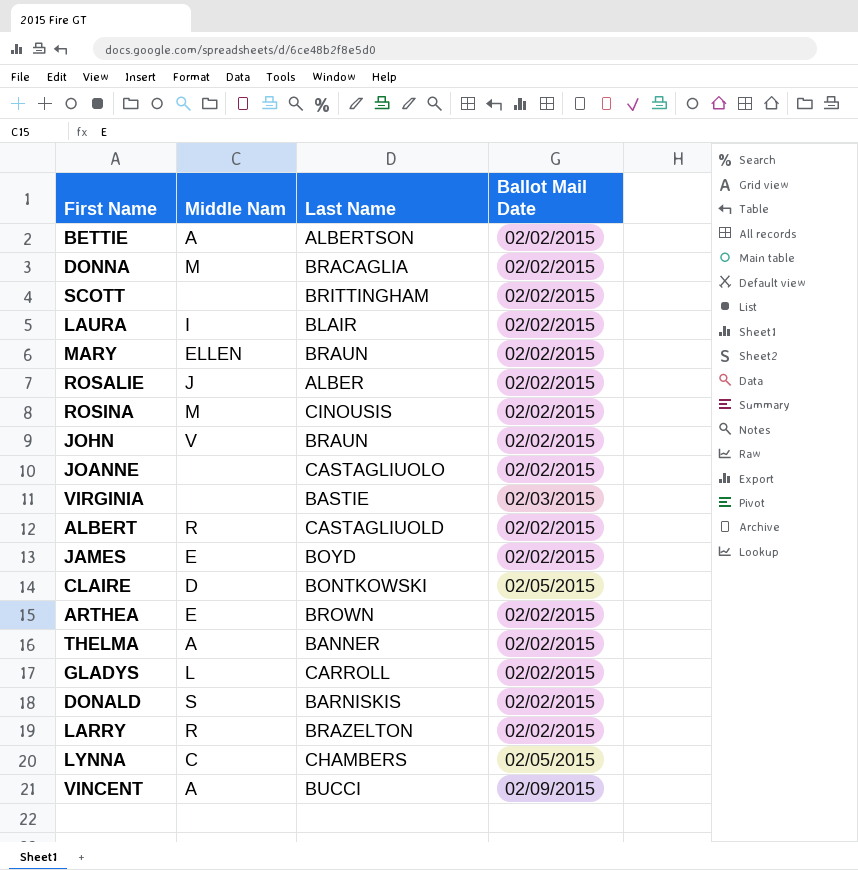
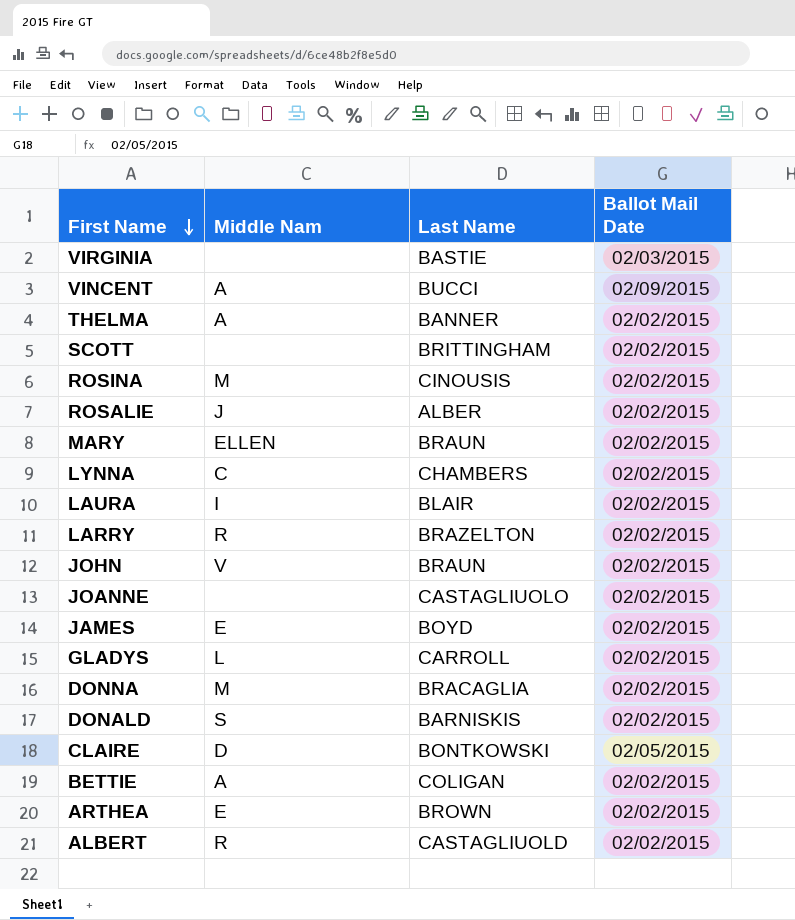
row order: none -> First Name descending
LYNNA | Ballot Mail Date: 02/05/2015 -> 02/02/2015
BETTIE | Last Name: ALBERTSON -> COLIGAN

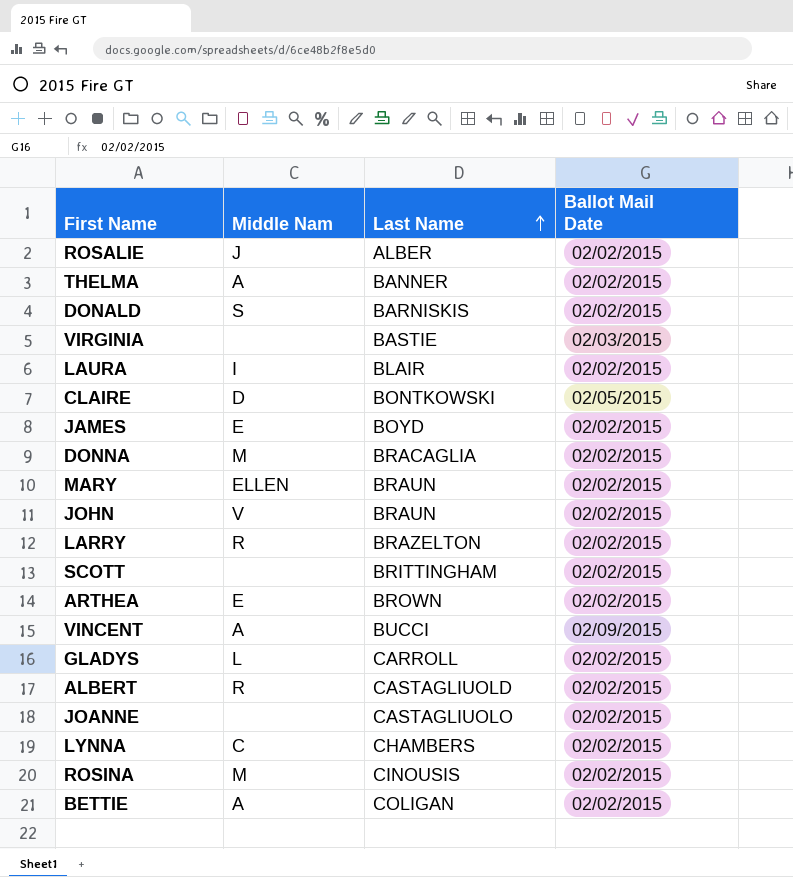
row order: First Name descending -> Last Name ascending

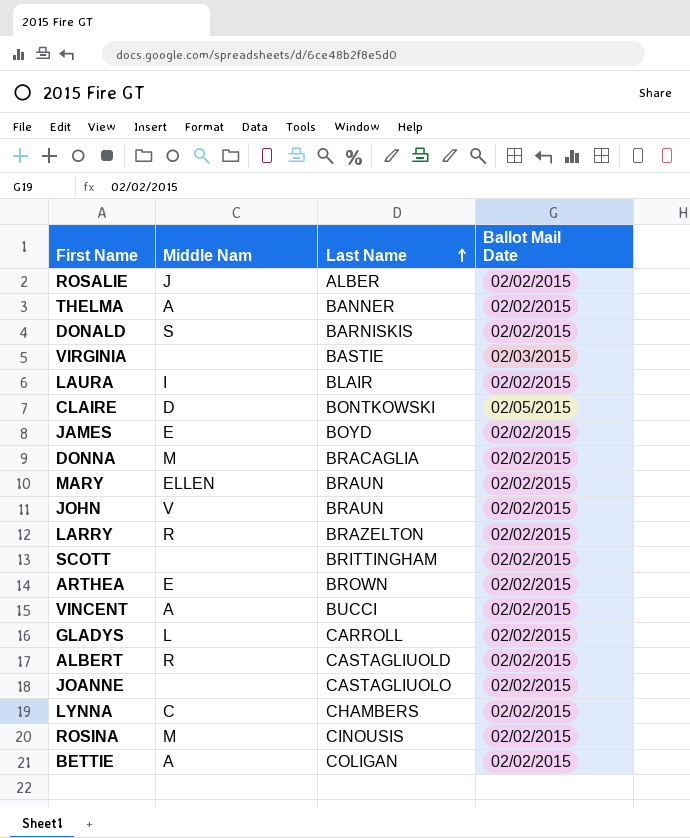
VINCENT | Ballot Mail Date: 02/09/2015 -> 02/02/2015

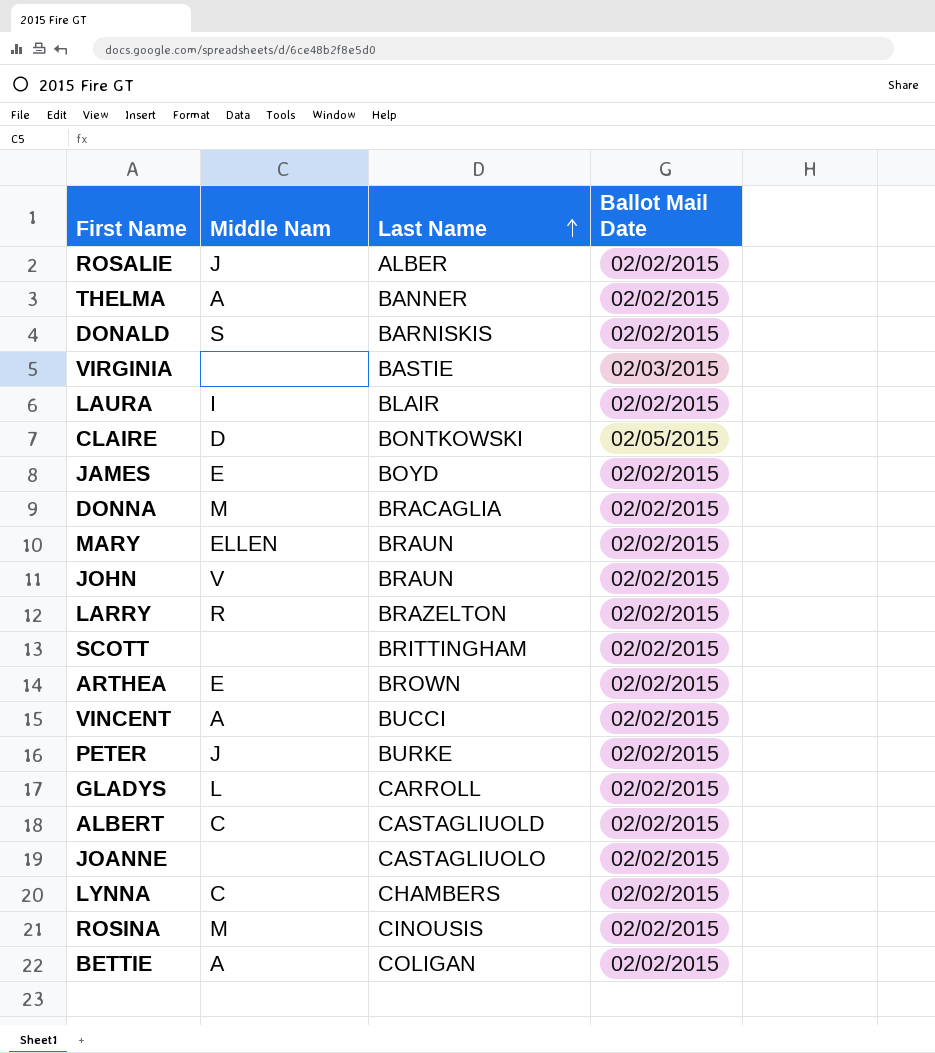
row PETER: none -> J | BURKE | 02/02/2015
ALBERT | Middle Nam: R -> C

